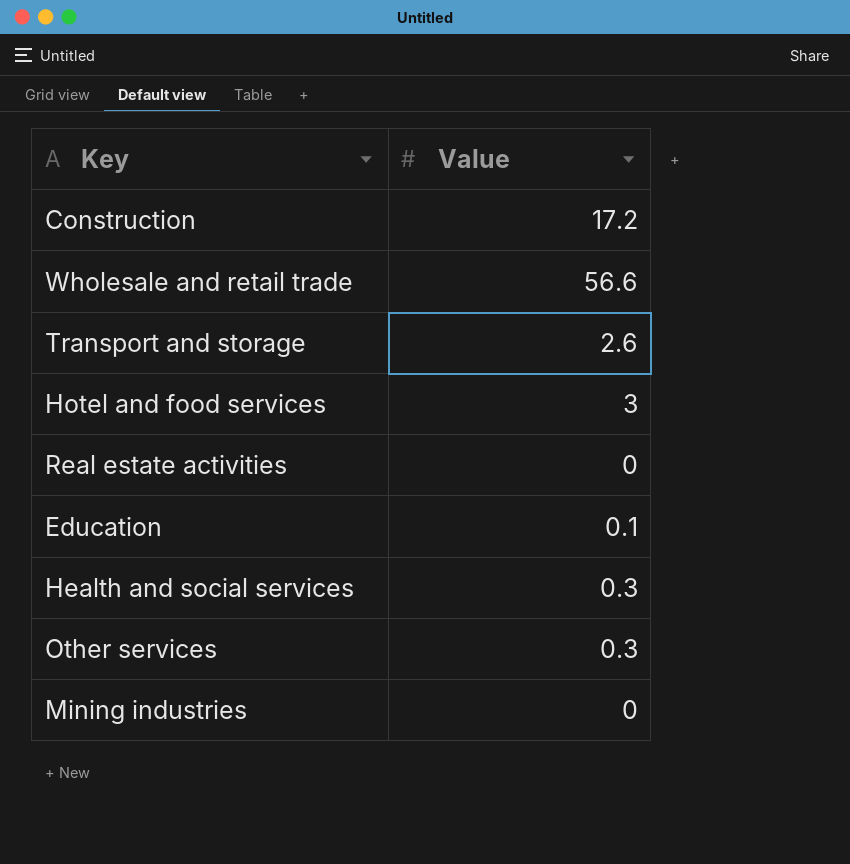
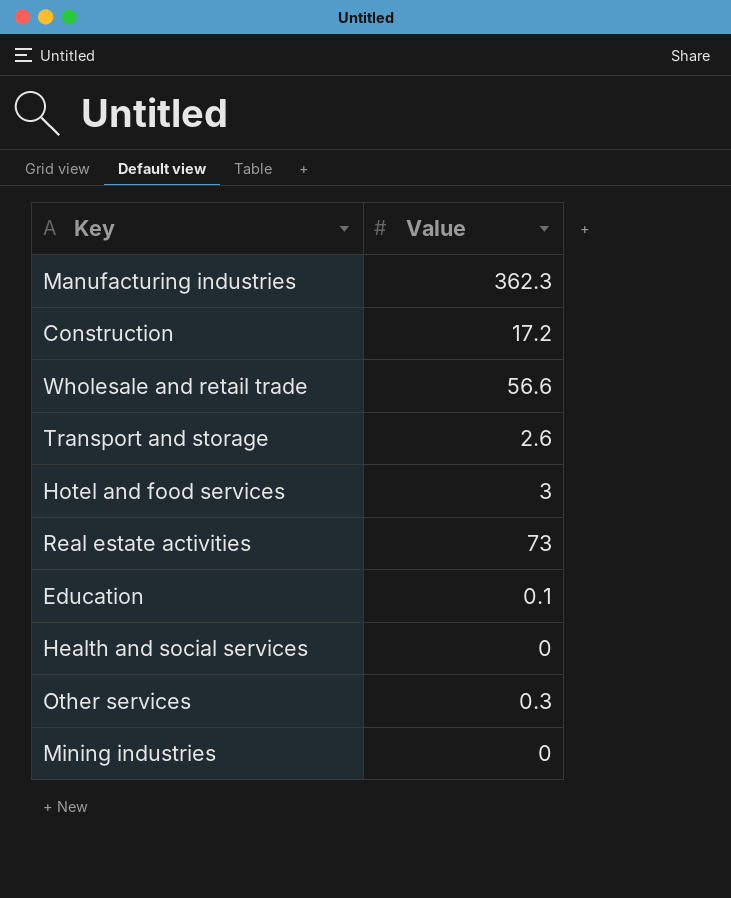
row Manufacturing industries: none -> 362.3
Real estate activities | Value: 0 -> 73
Health and social services | Value: 0.3 -> 0

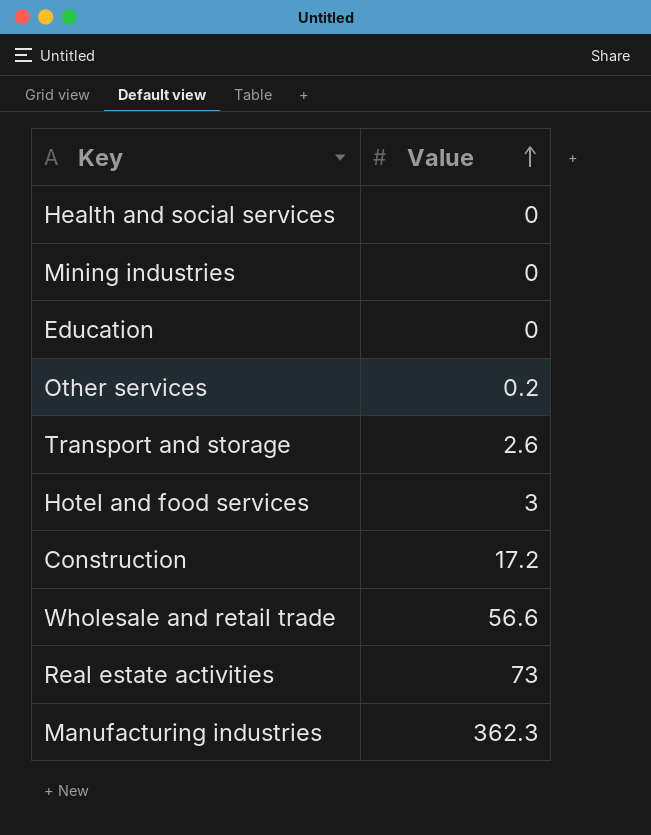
row order: none -> Value ascending
Education | Value: 0.1 -> 0
Other services | Value: 0.3 -> 0.2

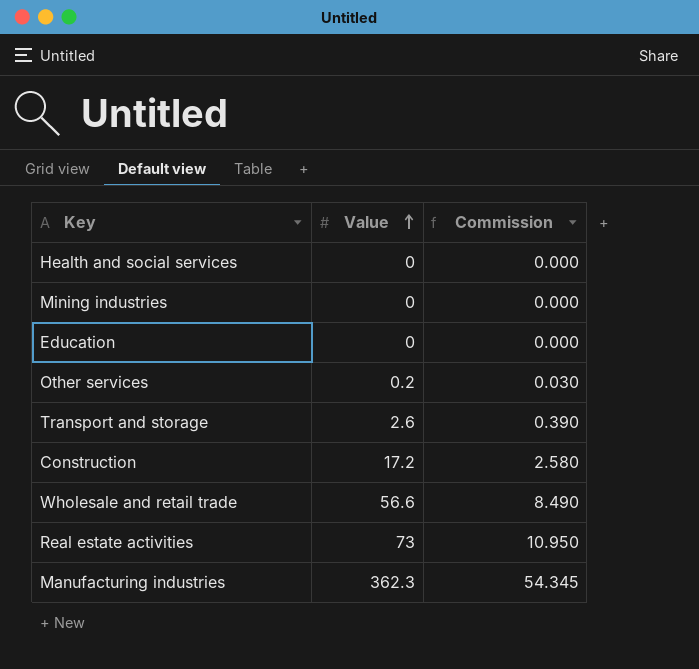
column Commission | formula: none -> [Value] * 0.15
row Hotel and food services: 3 -> none

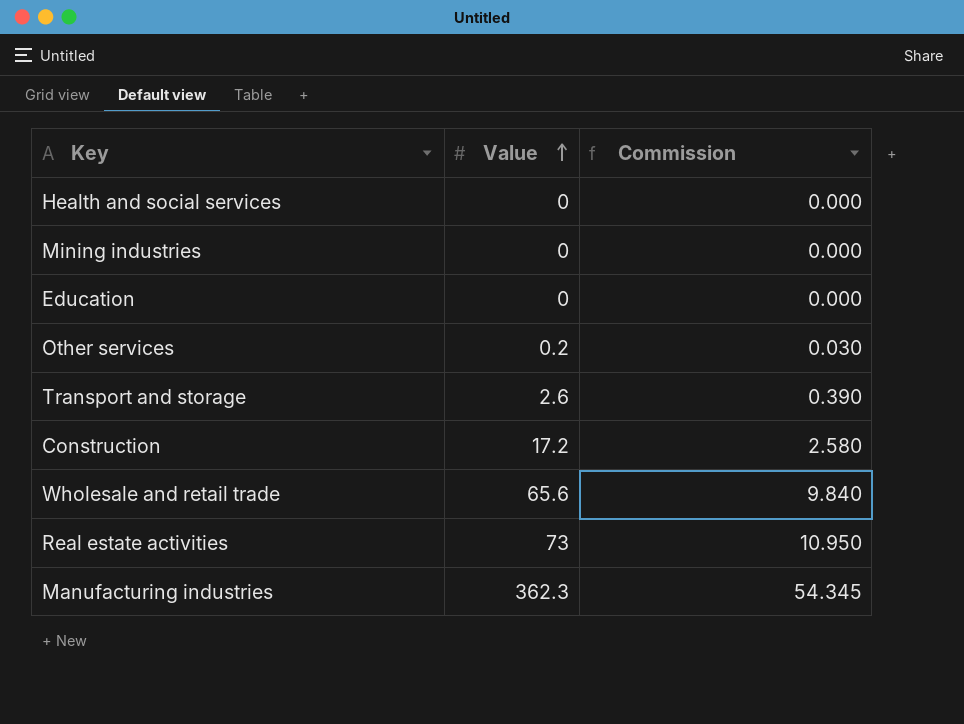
Wholesale and retail trade | Value: 56.6 -> 65.6
Wholesale and retail trade | Commission: 8.490 -> 9.840

